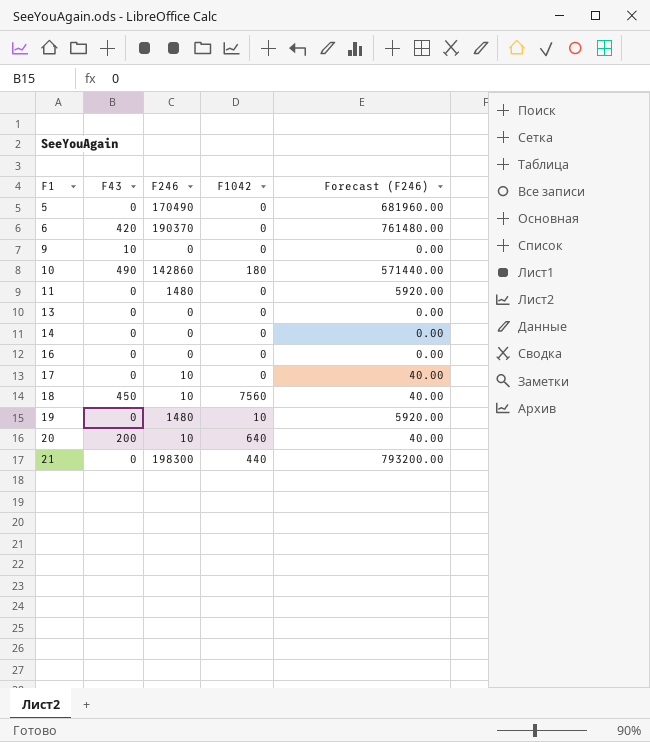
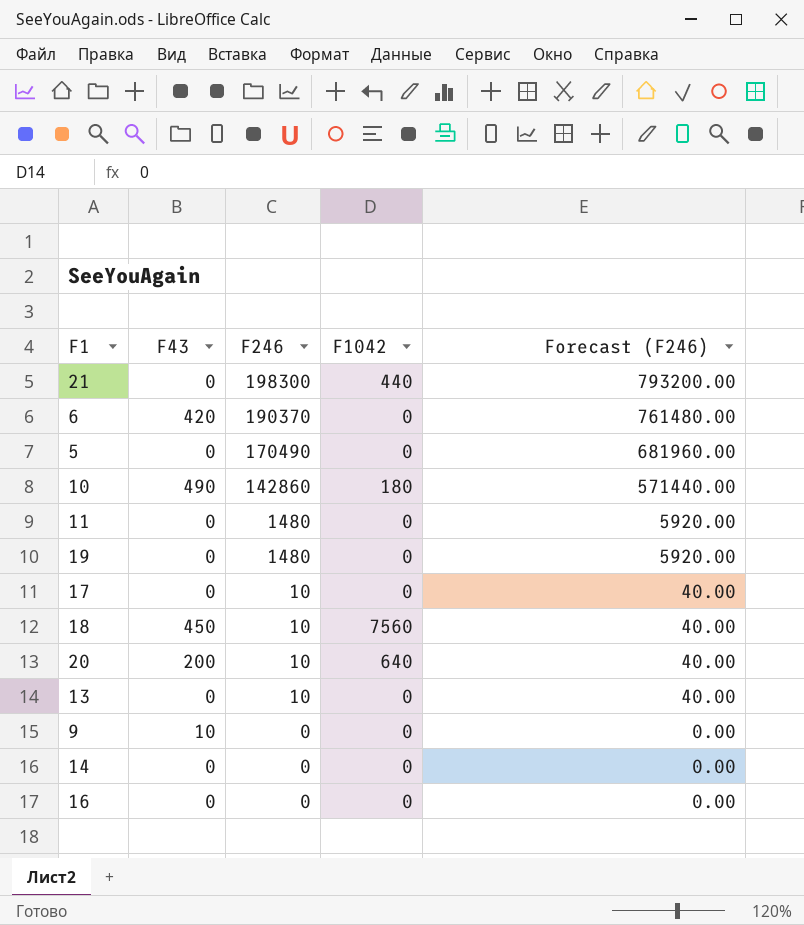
row order: F1 ascending -> F246 descending
19 | F1042: 10 -> 0
13 | F246: 0 -> 10
13 | Forecast (F246): 0.00 -> 40.00

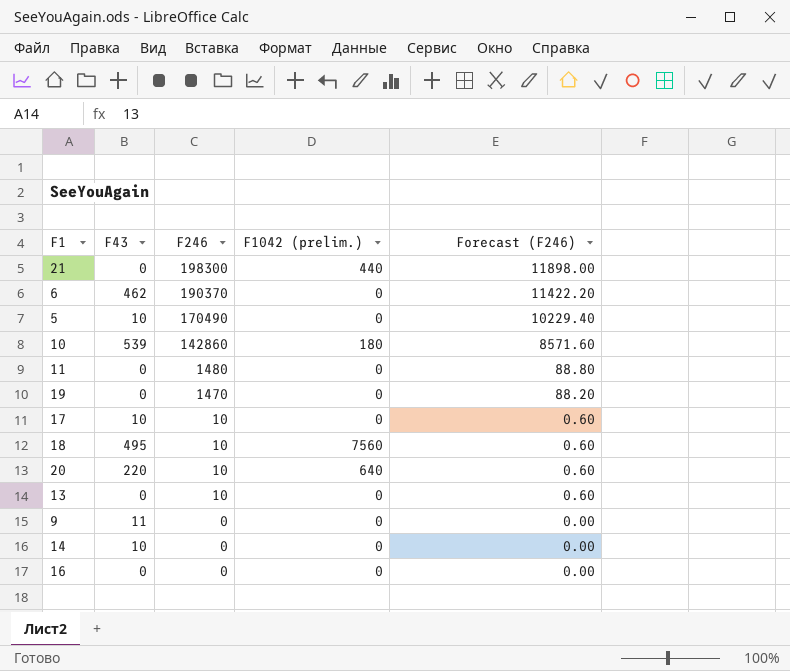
column name: F1042 -> F1042 (prelim.)
column Forecast (F246) | formula: [F246] * 4 -> [F246] * 0.06
6 | F43: 420 -> 462
5 | F43: 0 -> 10
10 | F43: 490 -> 539
19 | F246: 1480 -> 1470
17 | F43: 0 -> 10
18 | F43: 450 -> 495
20 | F43: 200 -> 220
9 | F43: 10 -> 11
14 | F43: 0 -> 10

